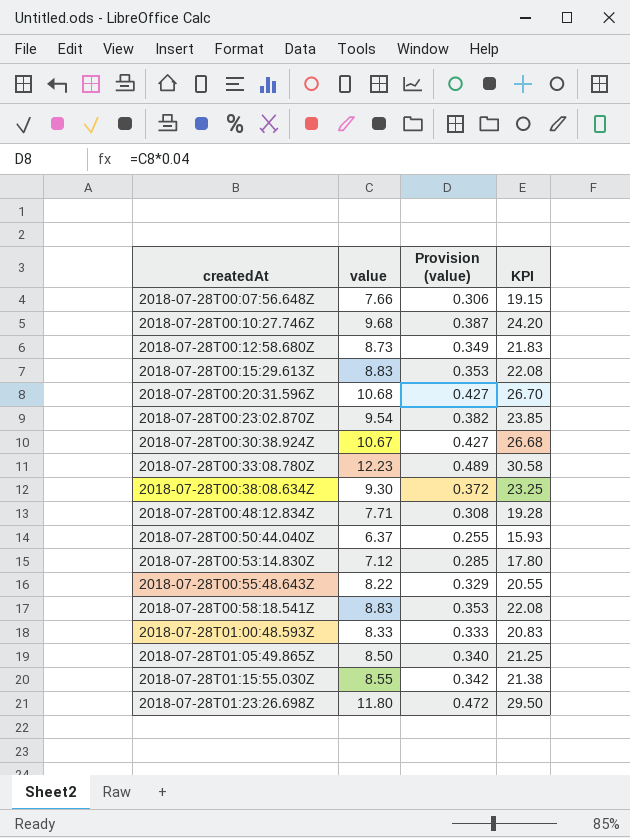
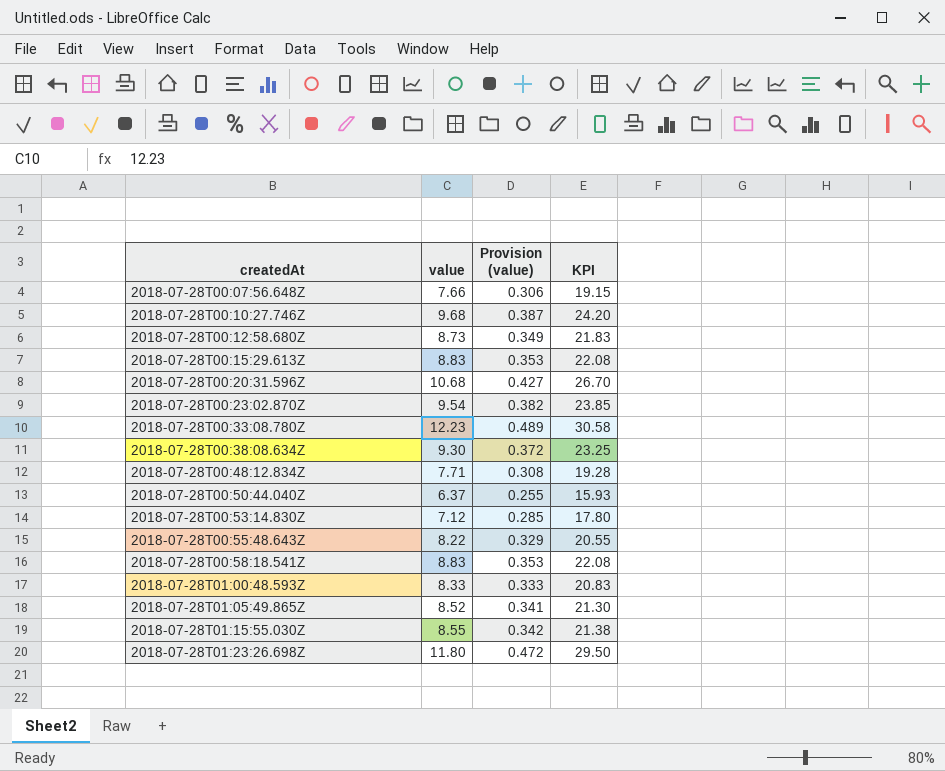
row 2018-07-28T00:30:38.924Z: 10.67 | 0.427 | 26.68 -> none
2018-07-28T01:05:49.865Z | value: 8.50 -> 8.52
2018-07-28T01:05:49.865Z | Provision (value): 0.340 -> 0.341
2018-07-28T01:05:49.865Z | KPI: 21.25 -> 21.30

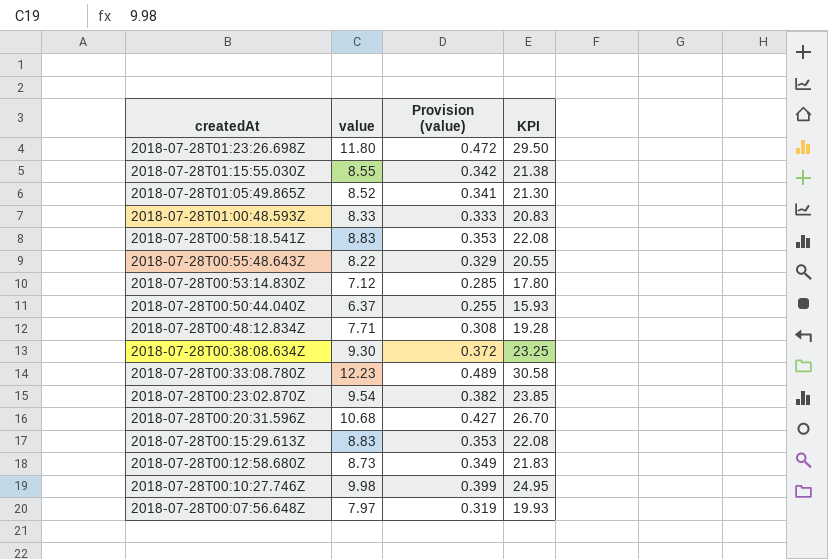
row order: createdAt ascending -> createdAt descending
2018-07-28T00:10:27.746Z | value: 9.68 -> 9.98
2018-07-28T00:10:27.746Z | Provision (value): 0.387 -> 0.399
2018-07-28T00:10:27.746Z | KPI: 24.20 -> 24.95
2018-07-28T00:07:56.648Z | value: 7.66 -> 7.97
2018-07-28T00:07:56.648Z | Provision (value): 0.306 -> 0.319
2018-07-28T00:07:56.648Z | KPI: 19.15 -> 19.93

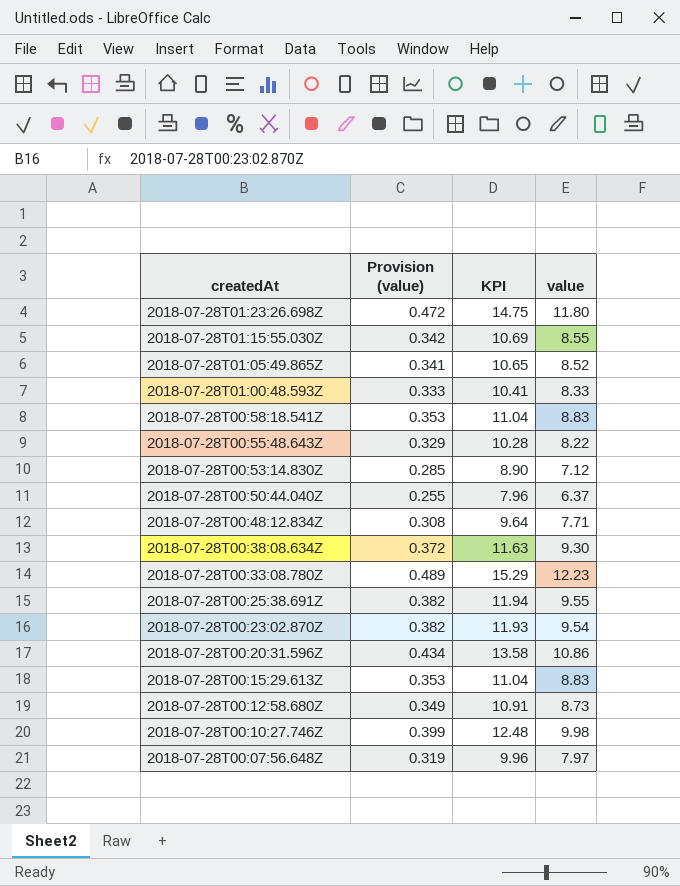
column KPI | formula: [value] * 2.5 -> [value] * 1.25
column value | position: 2 -> 4
row 2018-07-28T00:25:38.691Z: none -> 0.382 | 11.94 | 9.55
2018-07-28T00:20:31.596Z | Provision (value): 0.427 -> 0.434
2018-07-28T00:20:31.596Z | value: 10.68 -> 10.86

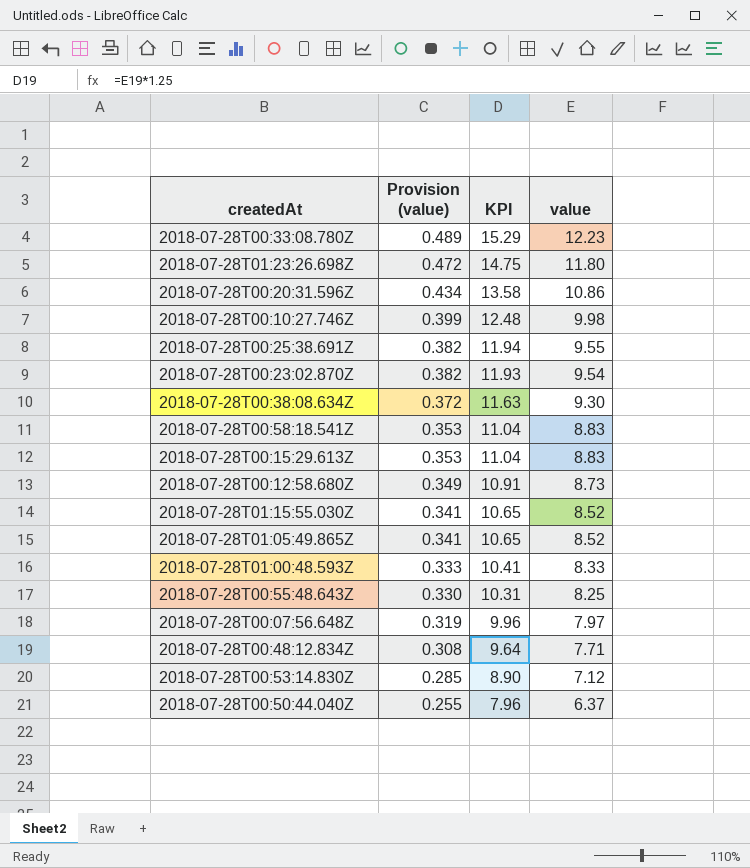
row order: createdAt descending -> Provision (value) descending
2018-07-28T01:15:55.030Z | Provision (value): 0.342 -> 0.341
2018-07-28T01:15:55.030Z | KPI: 10.69 -> 10.65
2018-07-28T01:15:55.030Z | value: 8.55 -> 8.52
2018-07-28T00:55:48.643Z | Provision (value): 0.329 -> 0.330
2018-07-28T00:55:48.643Z | KPI: 10.28 -> 10.31
2018-07-28T00:55:48.643Z | value: 8.22 -> 8.25

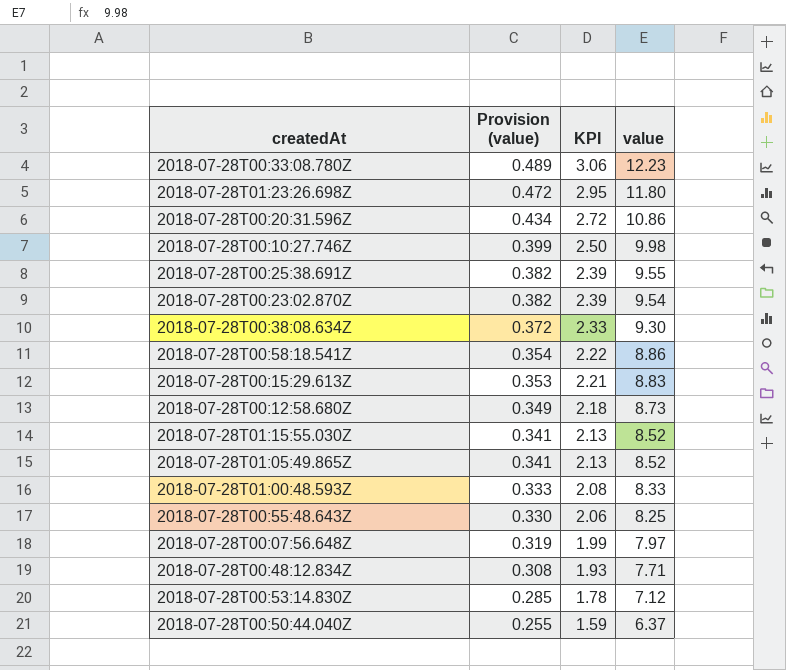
column KPI | formula: [value] * 1.25 -> [value] * 0.25
2018-07-28T00:58:18.541Z | Provision (value): 0.353 -> 0.354
2018-07-28T00:58:18.541Z | value: 8.83 -> 8.86

